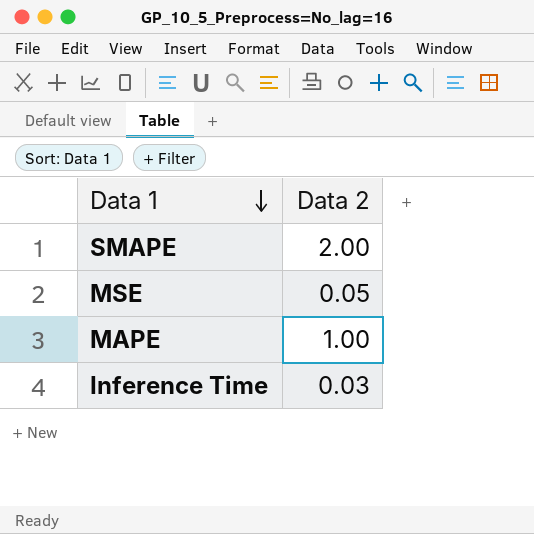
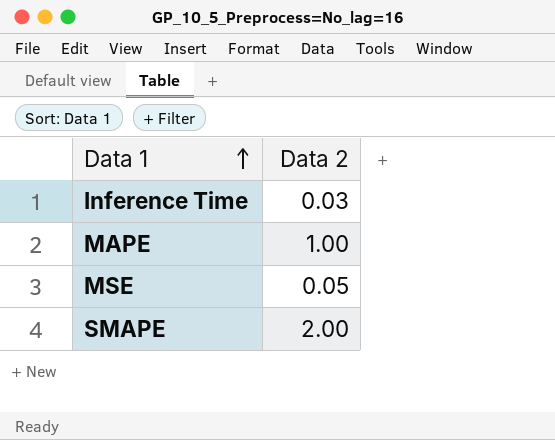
row order: Data 1 descending -> Data 1 ascending

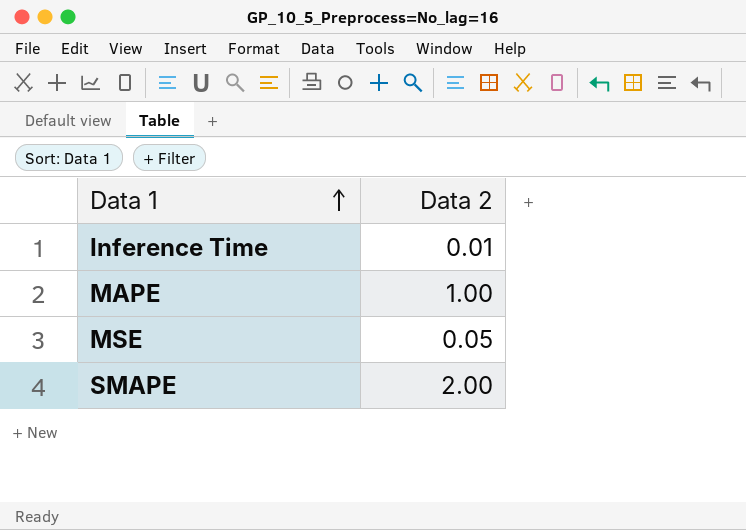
Inference Time | Data 2: 0.03 -> 0.01

